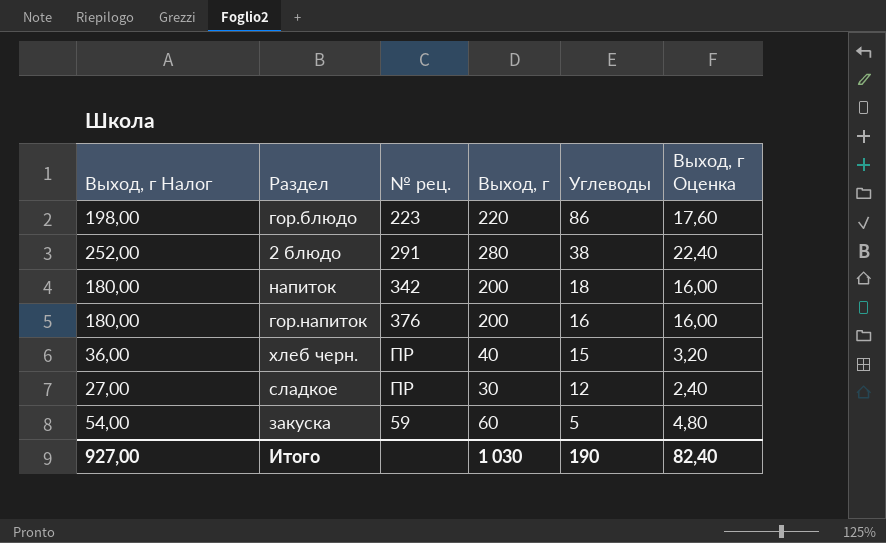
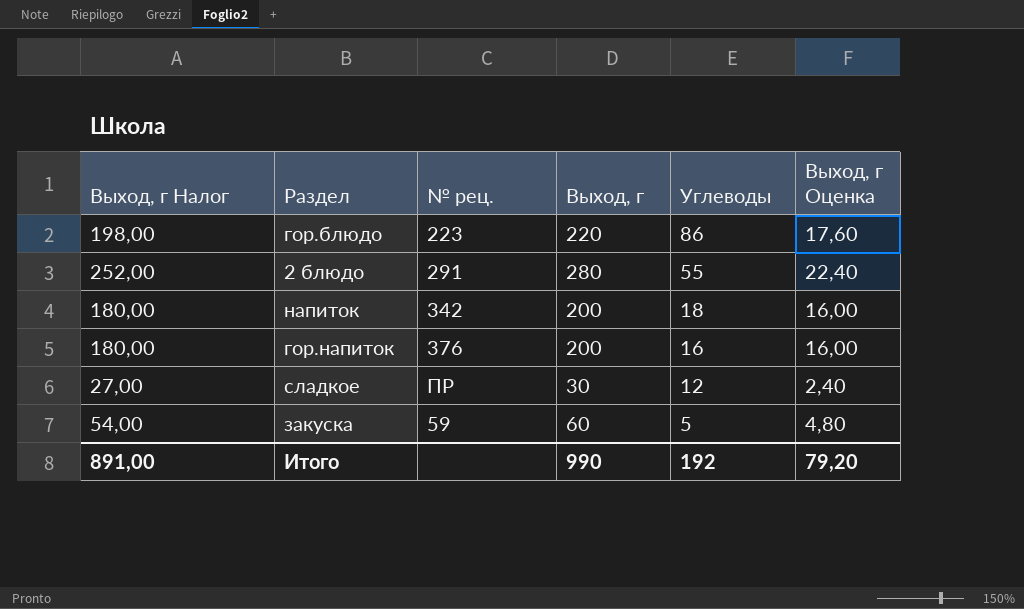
row хлеб черн.: 36,00 | ПР | 40 | 15 | 3,20 -> none
2 блюдо | Углеводы: 38 -> 55
Итого | Выход, г Налог: 927,00 -> 891,00
Итого | Выход, г: 1 030 -> 990
Итого | Углеводы: 190 -> 192
Итого | Выход, г Оценка: 82,40 -> 79,20

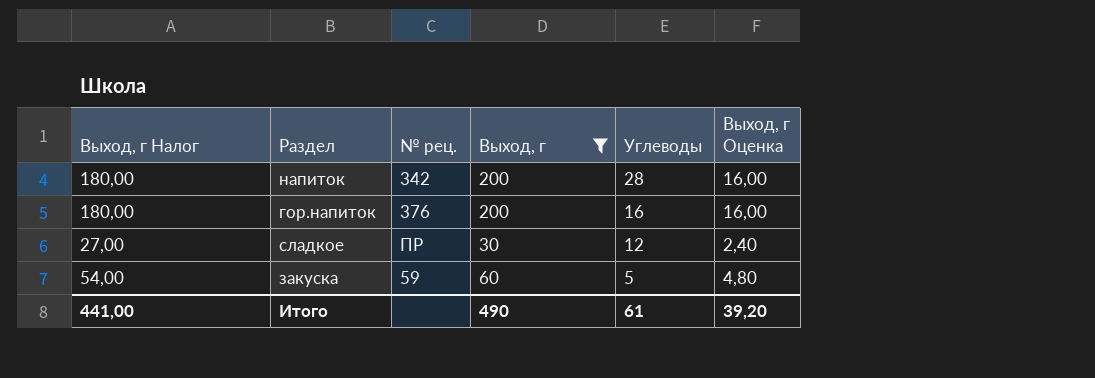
filter: none -> Выход, г <= 200
напиток | Углеводы: 18 -> 28
Итого | Выход, г Налог: 891,00 -> 441,00
Итого | Выход, г: 990 -> 490
Итого | Углеводы: 192 -> 61
Итого | Выход, г Оценка: 79,20 -> 39,20

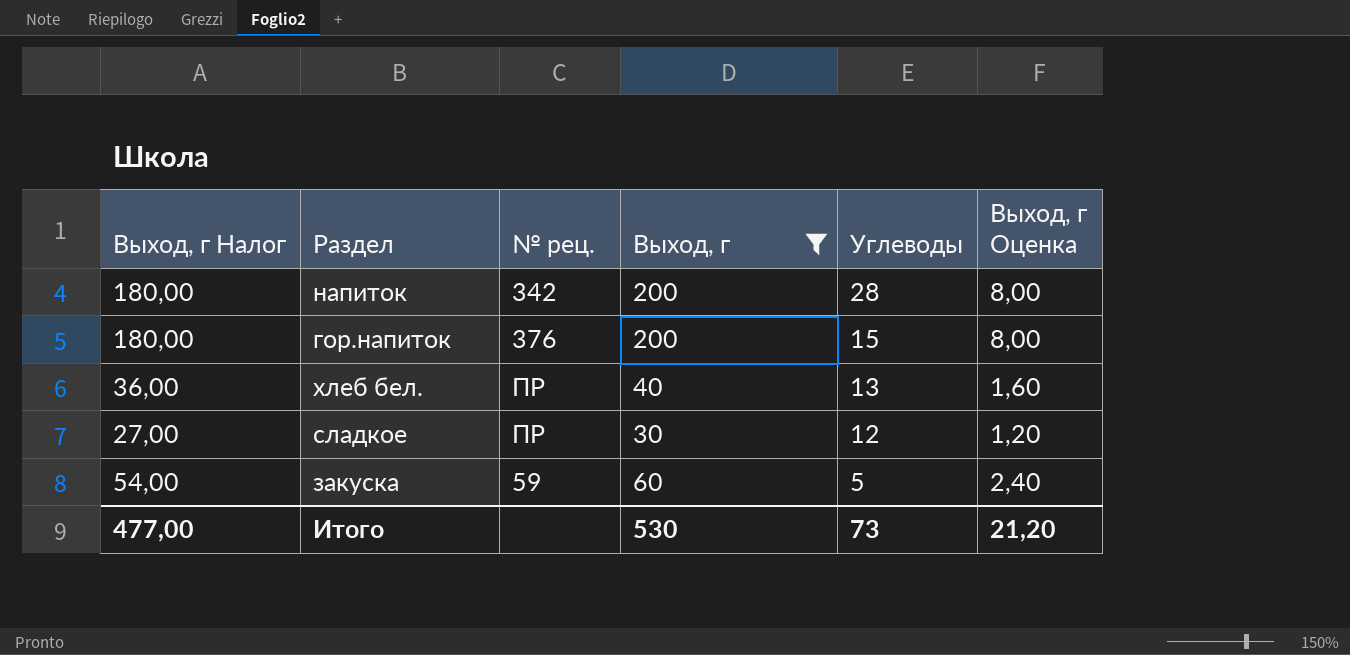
column Выход, г Оценка | formula: [Выход, г] * 0,08 -> [Выход, г] * 0,04
гор.напиток | Углеводы: 16 -> 15
row хлеб бел.: none -> 36,00 | ПР | 40 | 13 | 1,60
Итого | Выход, г Налог: 441,00 -> 477,00
Итого | Выход, г: 490 -> 530
Итого | Углеводы: 61 -> 73
Итого | Выход, г Оценка: 39,20 -> 21,20

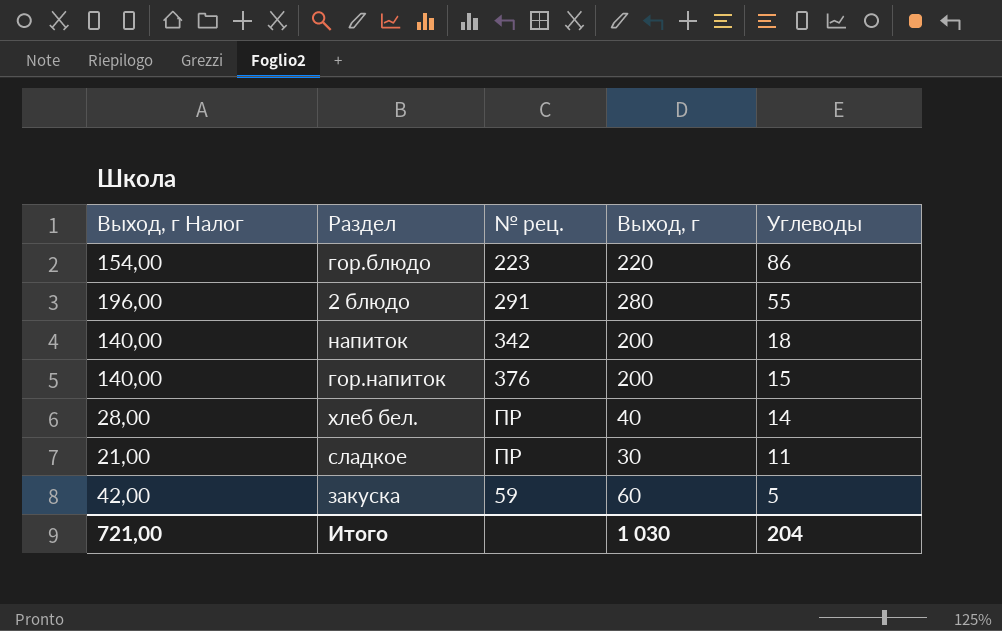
filter: Выход, г <= 200 -> none
column Выход, г Оценка | formula: [Выход, г] * 0,04 -> none
column Выход, г Налог | formula: [Выход, г] * 0,9 -> [Выход, г] * 0,7
напиток | Углеводы: 28 -> 18
хлеб бел. | Углеводы: 13 -> 14
сладкое | Углеводы: 12 -> 11
Итого | Выход, г Налог: 477,00 -> 721,00
Итого | Выход, г: 530 -> 1 030
Итого | Углеводы: 73 -> 204

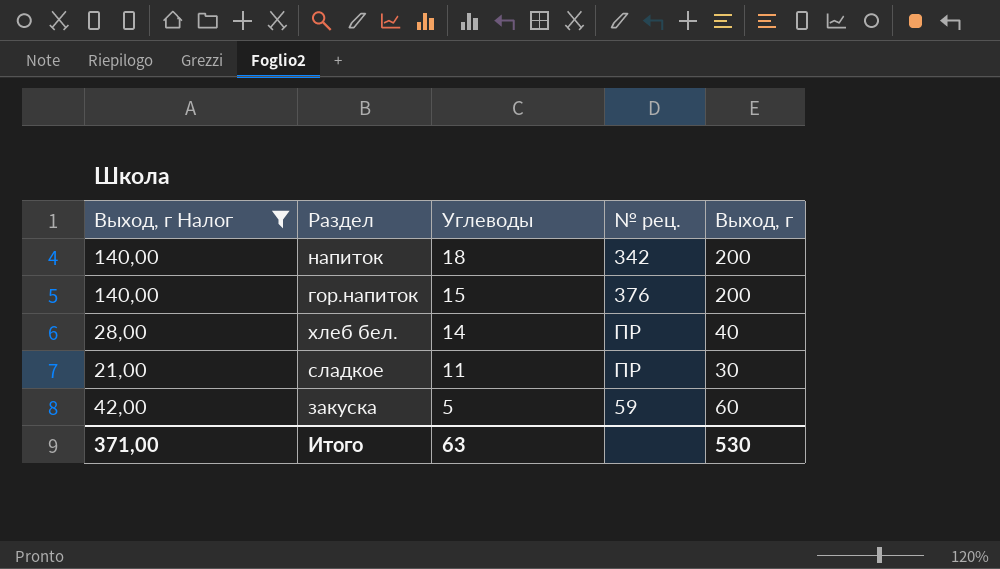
filter: none -> Выход, г Налог <= 140,00
column Углеводы | position: 5 -> 3
Итого | Выход, г Налог: 721,00 -> 371,00
Итого | Углеводы: 204 -> 63
Итого | Выход, г: 1 030 -> 530

